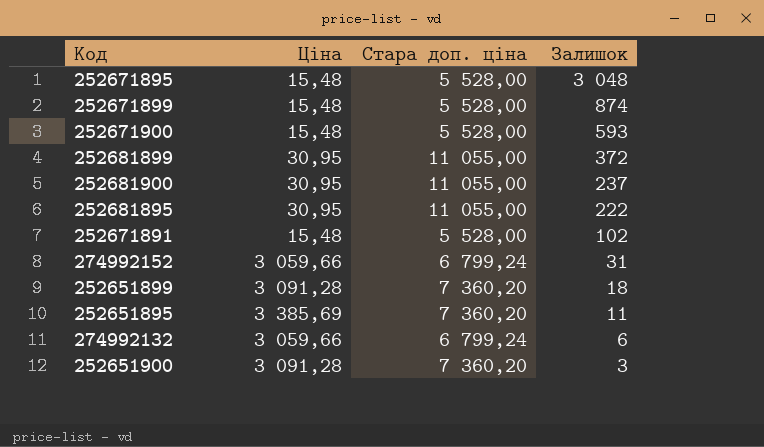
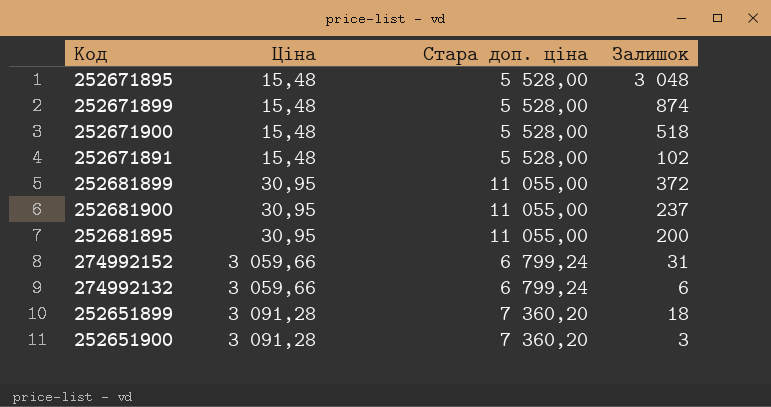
row order: Залишок descending -> Ціна ascending
row 252651895: 3 385,69 | 7 360,20 | 11 -> none
252671900 | Залишок: 593 -> 518
252681895 | Залишок: 222 -> 200

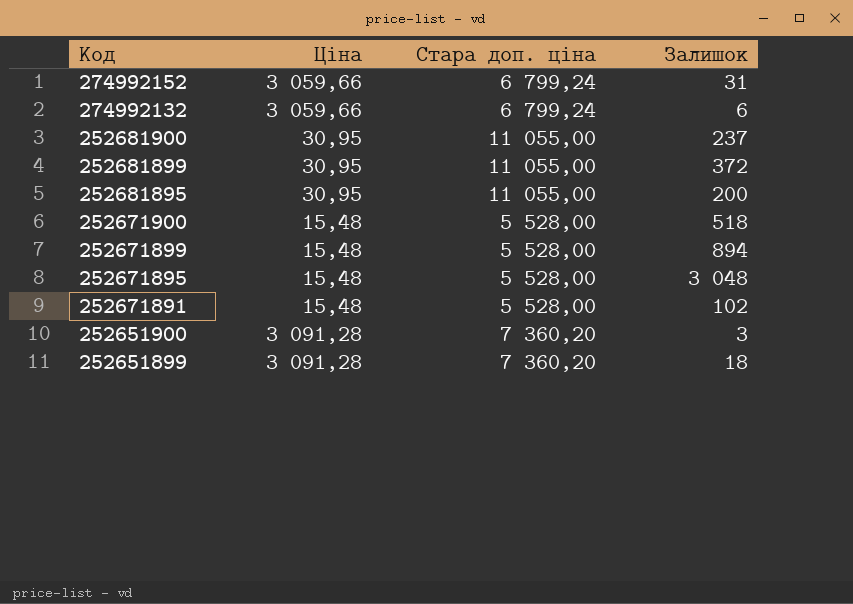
row order: Ціна ascending -> Код descending
252671899 | Залишок: 874 -> 894

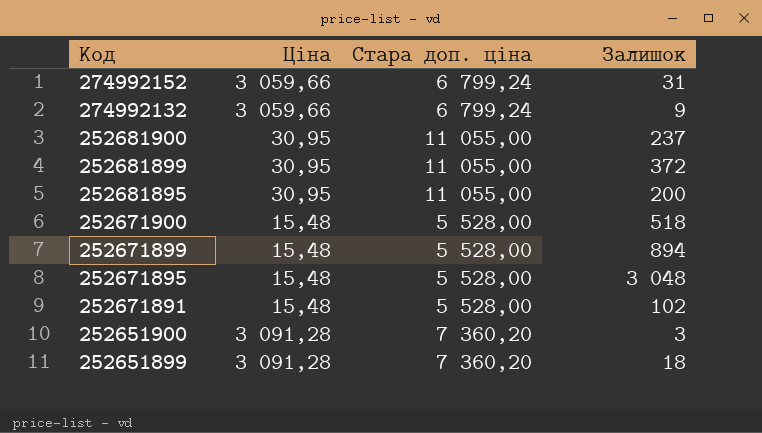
274992132 | Залишок: 6 -> 9

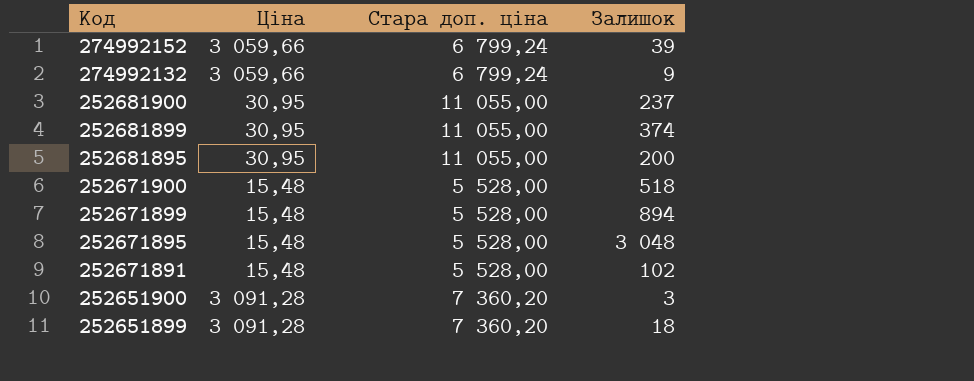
274992152 | Залишок: 31 -> 39
252681899 | Залишок: 372 -> 374

